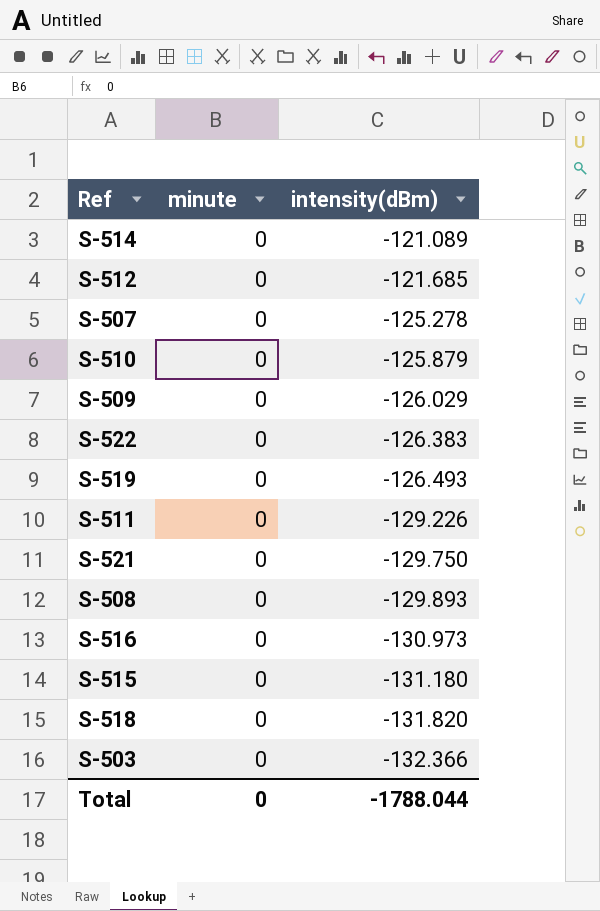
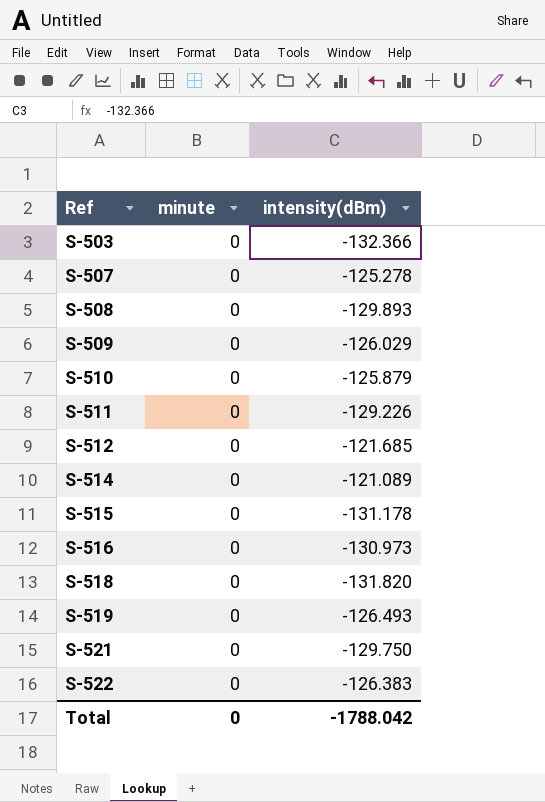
row order: intensity(dBm) descending -> Ref ascending
S-515 | intensity(dBm): -131.180 -> -131.178
Total | intensity(dBm): -1788.044 -> -1788.042

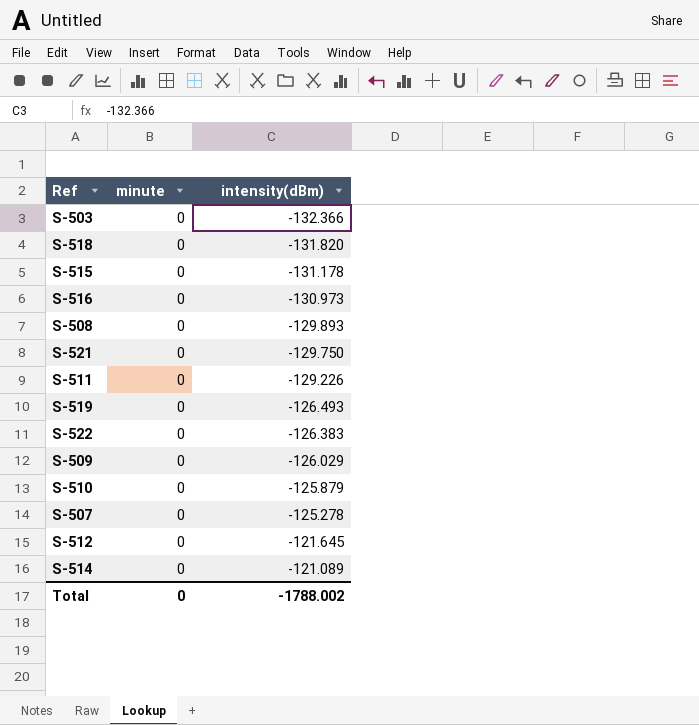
row order: Ref ascending -> intensity(dBm) ascending
S-512 | intensity(dBm): -121.685 -> -121.645
Total | intensity(dBm): -1788.042 -> -1788.002

